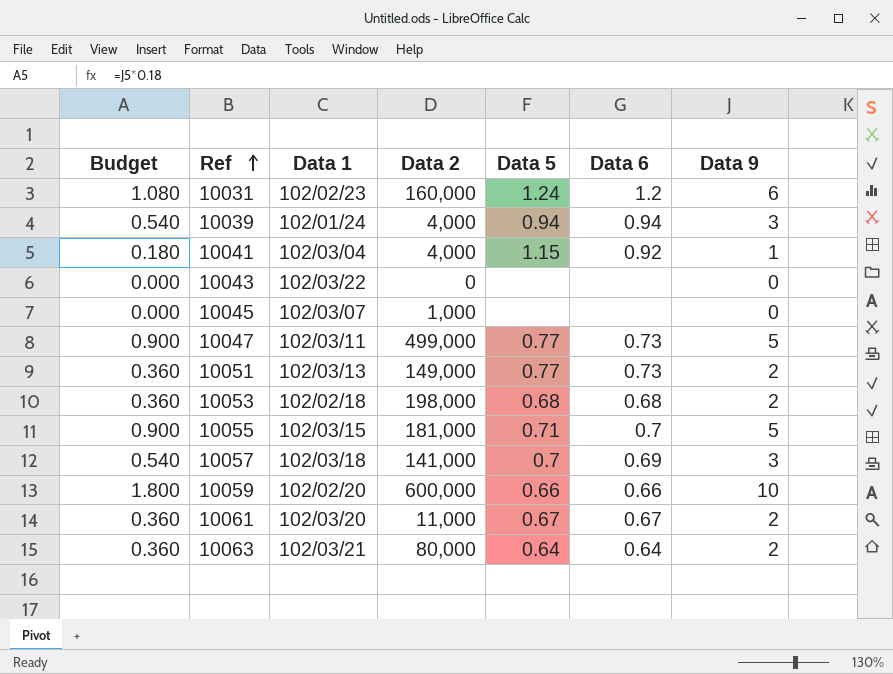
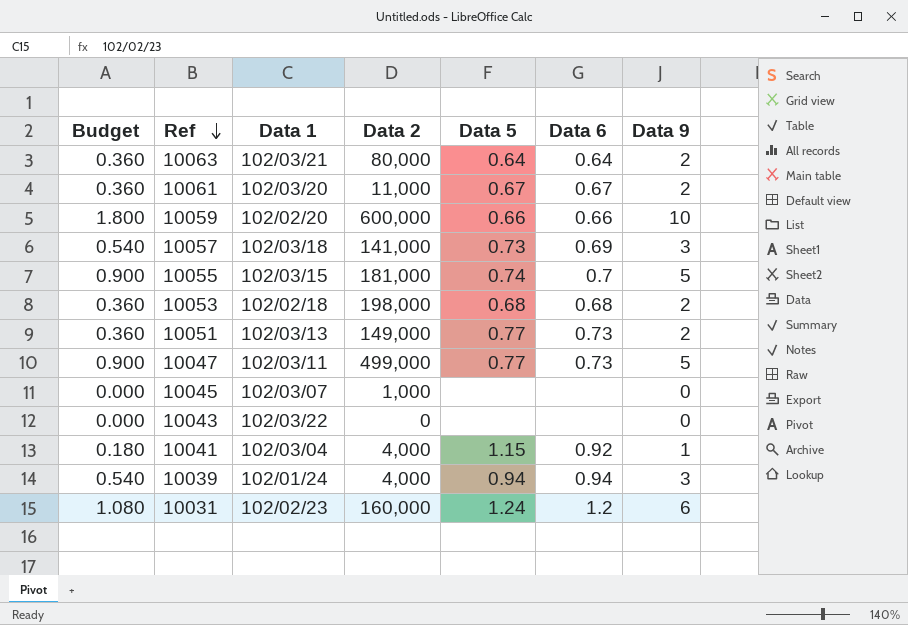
row order: Ref ascending -> Ref descending
10057 | Data 5: 0.7 -> 0.73
10055 | Data 5: 0.71 -> 0.74

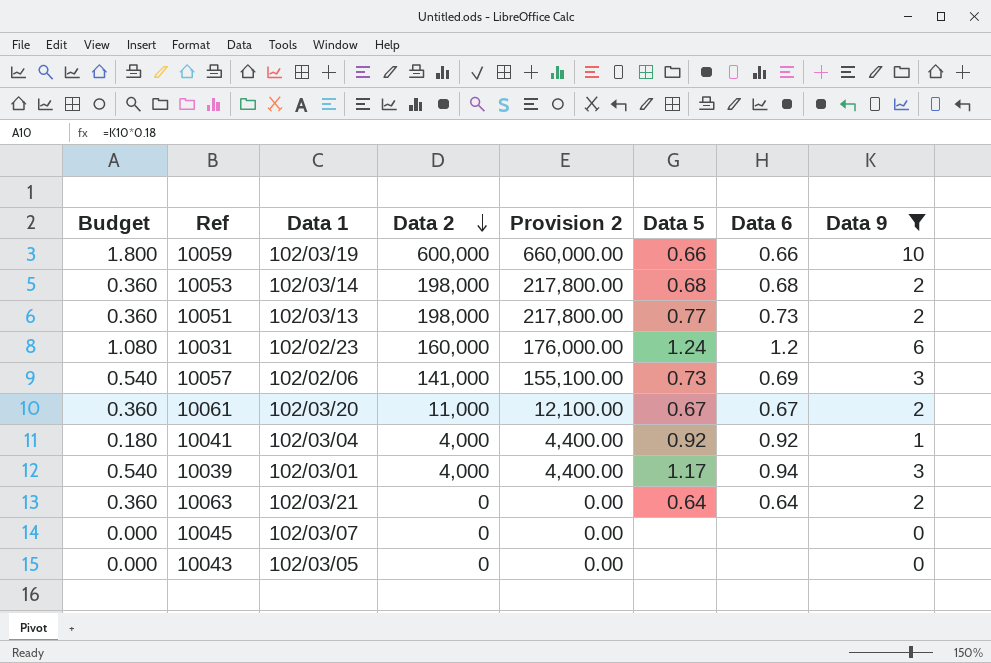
filter: none -> Data 9 != 5
row order: Ref descending -> Data 2 descending
column Provision 2 | formula: none -> [Data 2] * 1.1
10059 | Data 1: 102/02/20 -> 102/03/19
10053 | Data 1: 102/02/18 -> 102/03/14
10051 | Data 2: 149,000 -> 198,000
10057 | Data 1: 102/03/18 -> 102/02/06
10041 | Data 5: 1.15 -> 0.92
10039 | Data 1: 102/01/24 -> 102/03/01
10039 | Data 5: 0.94 -> 1.17
10063 | Data 2: 80,000 -> 0
10045 | Data 2: 1,000 -> 0
10043 | Data 1: 102/03/22 -> 102/03/05

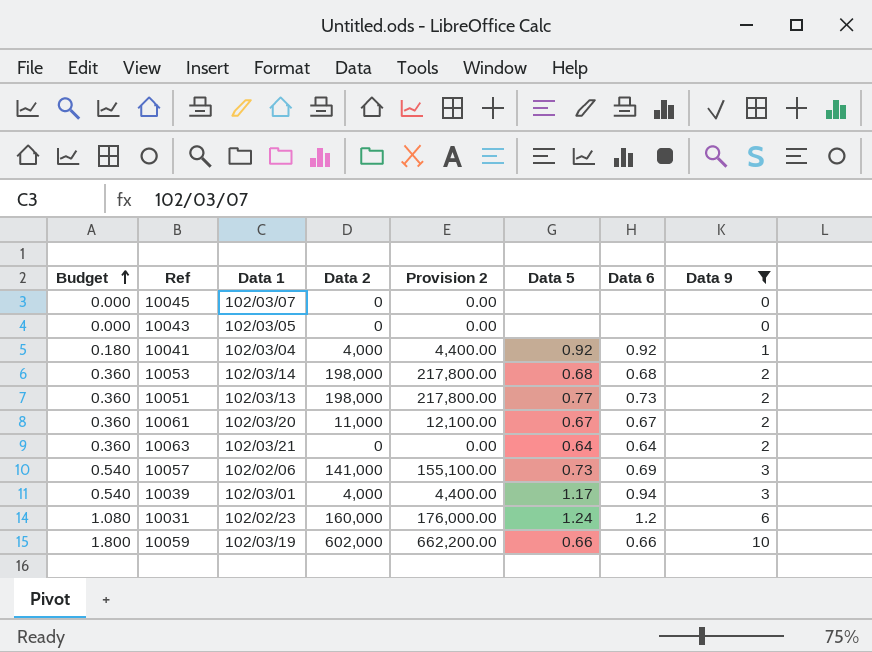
row order: Data 2 descending -> Budget ascending
10059 | Data 2: 600,000 -> 602,000
10059 | Provision 2: 660,000.00 -> 662,200.00

